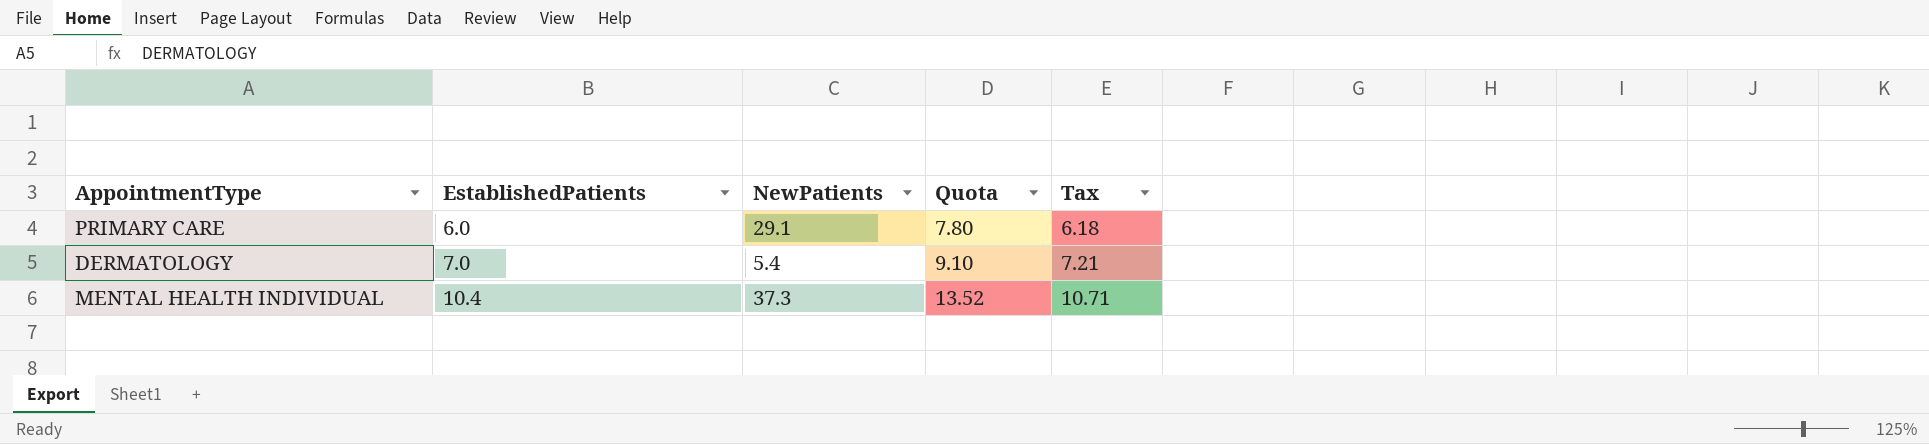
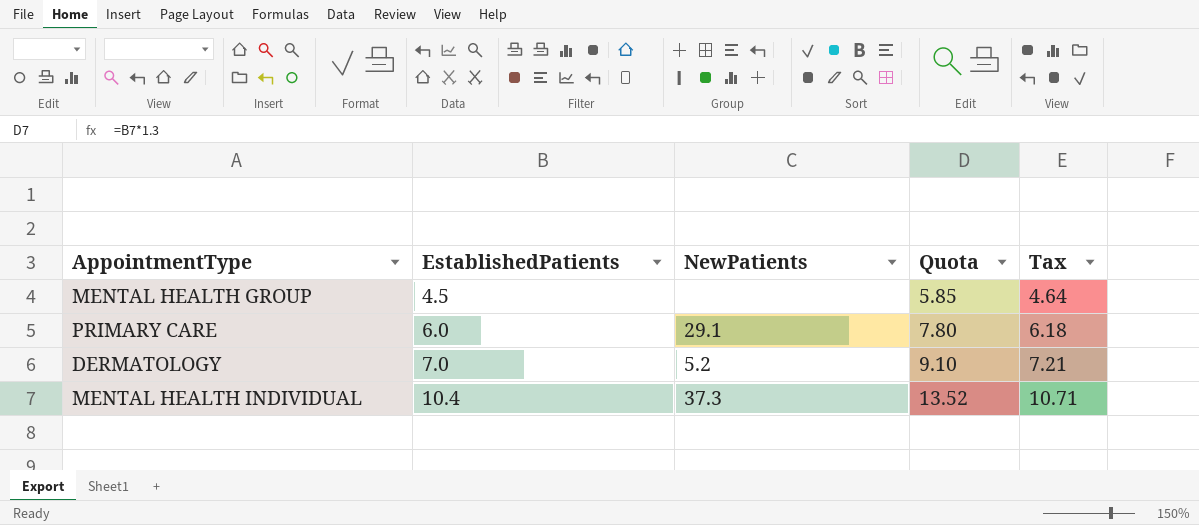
row MENTAL HEALTH GROUP: none -> 4.5 | none | 5.85 | 4.64
DERMATOLOGY | NewPatients: 5.4 -> 5.2

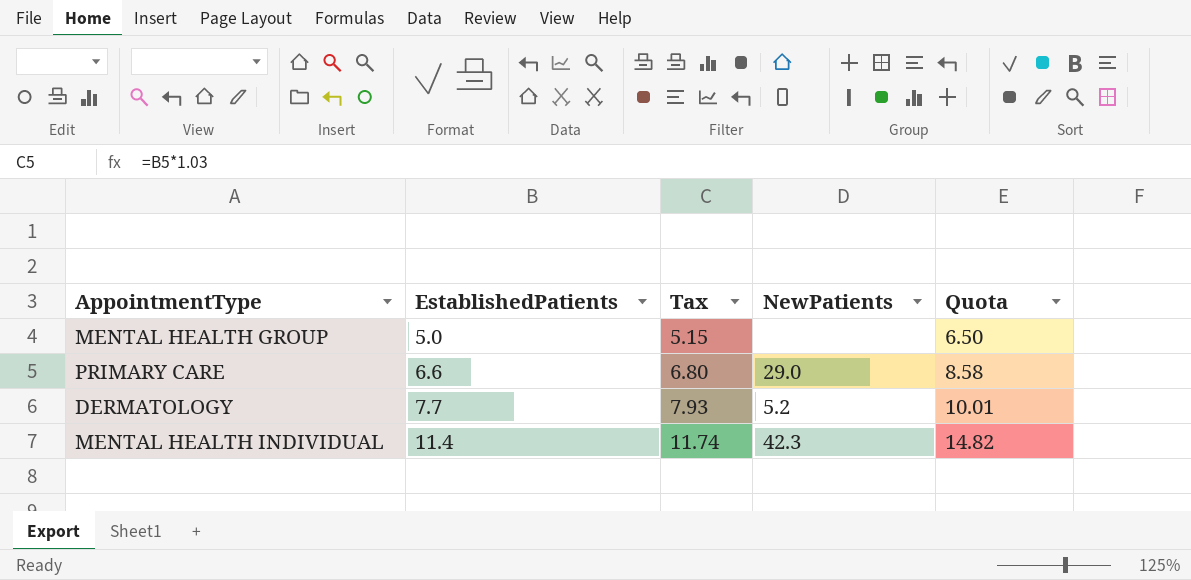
column Tax | position: 5 -> 3
MENTAL HEALTH GROUP | EstablishedPatients: 4.5 -> 5.0
MENTAL HEALTH GROUP | Tax: 4.64 -> 5.15
MENTAL HEALTH GROUP | Quota: 5.85 -> 6.50
PRIMARY CARE | EstablishedPatients: 6.0 -> 6.6
PRIMARY CARE | Tax: 6.18 -> 6.80
PRIMARY CARE | NewPatients: 29.1 -> 29.0
PRIMARY CARE | Quota: 7.80 -> 8.58
DERMATOLOGY | EstablishedPatients: 7.0 -> 7.7
DERMATOLOGY | Tax: 7.21 -> 7.93
DERMATOLOGY | Quota: 9.10 -> 10.01
MENTAL HEALTH INDIVIDUAL | EstablishedPatients: 10.4 -> 11.4
MENTAL HEALTH INDIVIDUAL | Tax: 10.71 -> 11.74
MENTAL HEALTH INDIVIDUAL | NewPatients: 37.3 -> 42.3
MENTAL HEALTH INDIVIDUAL | Quota: 13.52 -> 14.82

